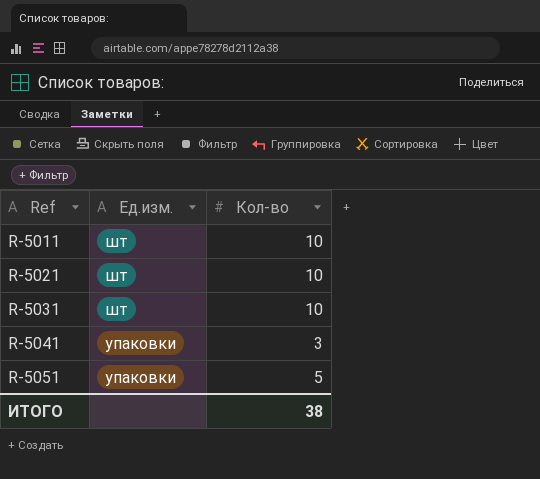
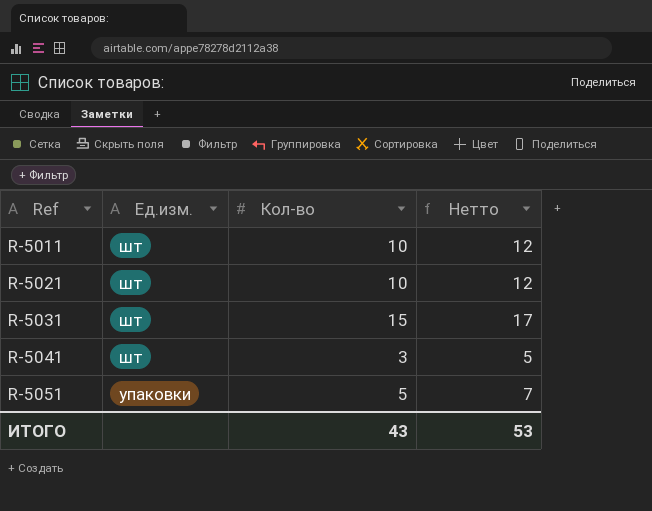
column Нетто | formula: none -> [Кол-во] + 2
R-5031 | Кол-во: 10 -> 15
R-5041 | Ед.изм.: упаковки -> шт
ИТОГО | Кол-во: 38 -> 43

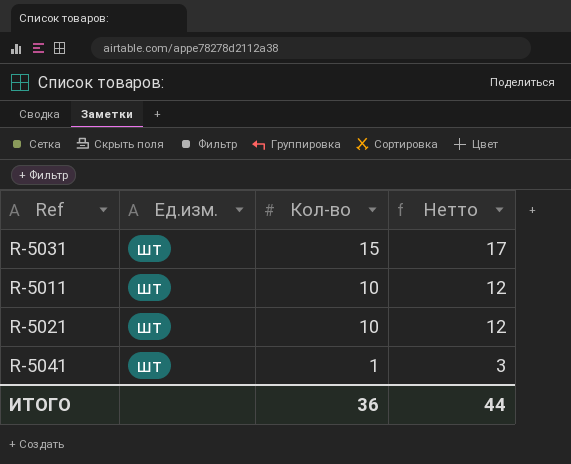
row order: Ref ascending -> Кол-во descending
row R-5051: упаковки | 5 | 7 -> none
R-5041 | Кол-во: 3 -> 1
R-5041 | Нетто: 5 -> 3
ИТОГО | Кол-во: 43 -> 36
ИТОГО | Нетто: 53 -> 44

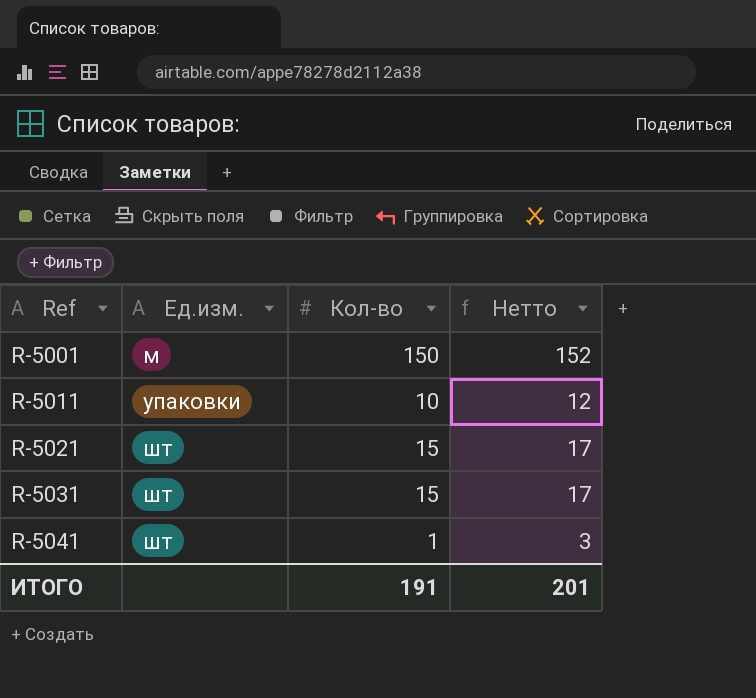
row order: Кол-во descending -> Ref ascending
row R-5001: none -> м | 150 | 152
R-5011 | Ед.изм.: шт -> упаковки
R-5021 | Кол-во: 10 -> 15
R-5021 | Нетто: 12 -> 17
ИТОГО | Кол-во: 36 -> 191
ИТОГО | Нетто: 44 -> 201

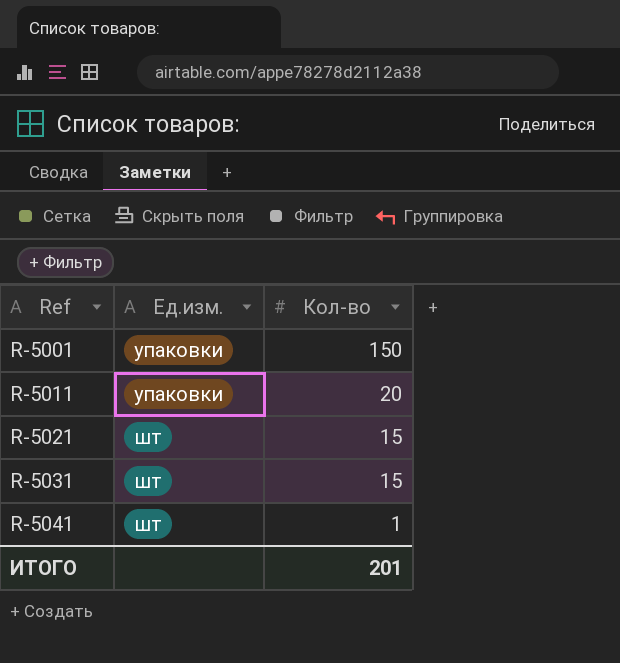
column Нетто | formula: [Кол-во] + 2 -> none
R-5001 | Ед.изм.: м -> упаковки
R-5011 | Кол-во: 10 -> 20
ИТОГО | Кол-во: 191 -> 201

